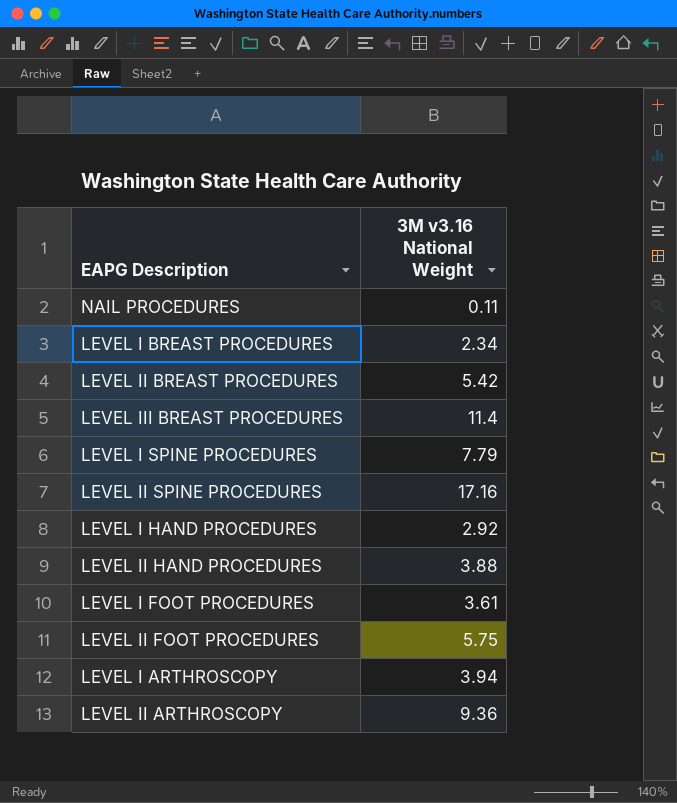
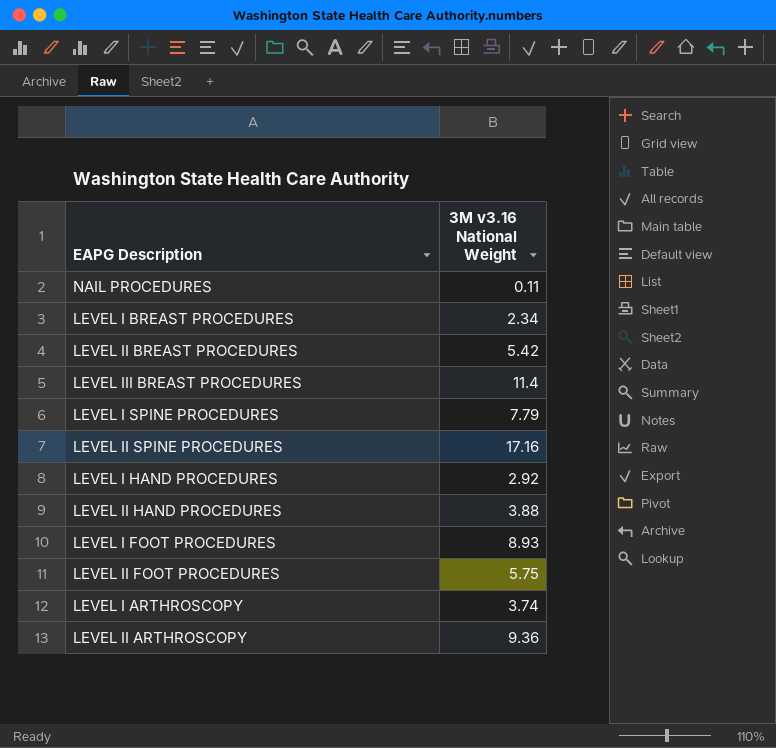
LEVEL I FOOT PROCEDURES | 3M v3.16 National Weight: 3.61 -> 8.93
LEVEL I ARTHROSCOPY | 3M v3.16 National Weight: 3.94 -> 3.74

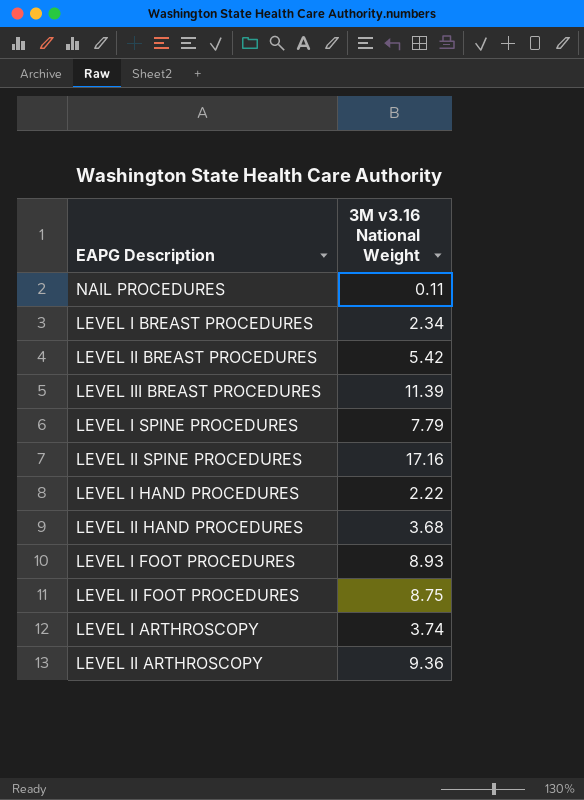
LEVEL III BREAST PROCEDURES | 3M v3.16 National Weight: 11.4 -> 11.39
LEVEL I HAND PROCEDURES | 3M v3.16 National Weight: 2.92 -> 2.22
LEVEL II HAND PROCEDURES | 3M v3.16 National Weight: 3.88 -> 3.68
LEVEL II FOOT PROCEDURES | 3M v3.16 National Weight: 5.75 -> 8.75

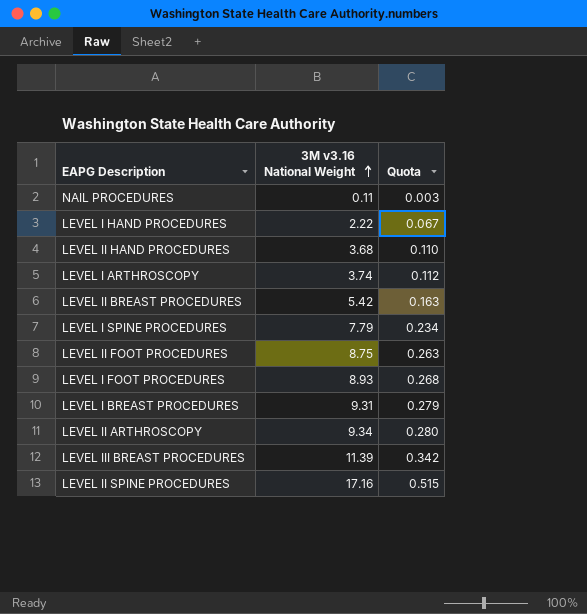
row order: none -> 3M v3.16 National Weight ascending
column Quota | formula: none -> [3M v3.16 National Weight] * 0.03
LEVEL I BREAST PROCEDURES | 3M v3.16 National Weight: 2.34 -> 9.31
LEVEL II ARTHROSCOPY | 3M v3.16 National Weight: 9.36 -> 9.34

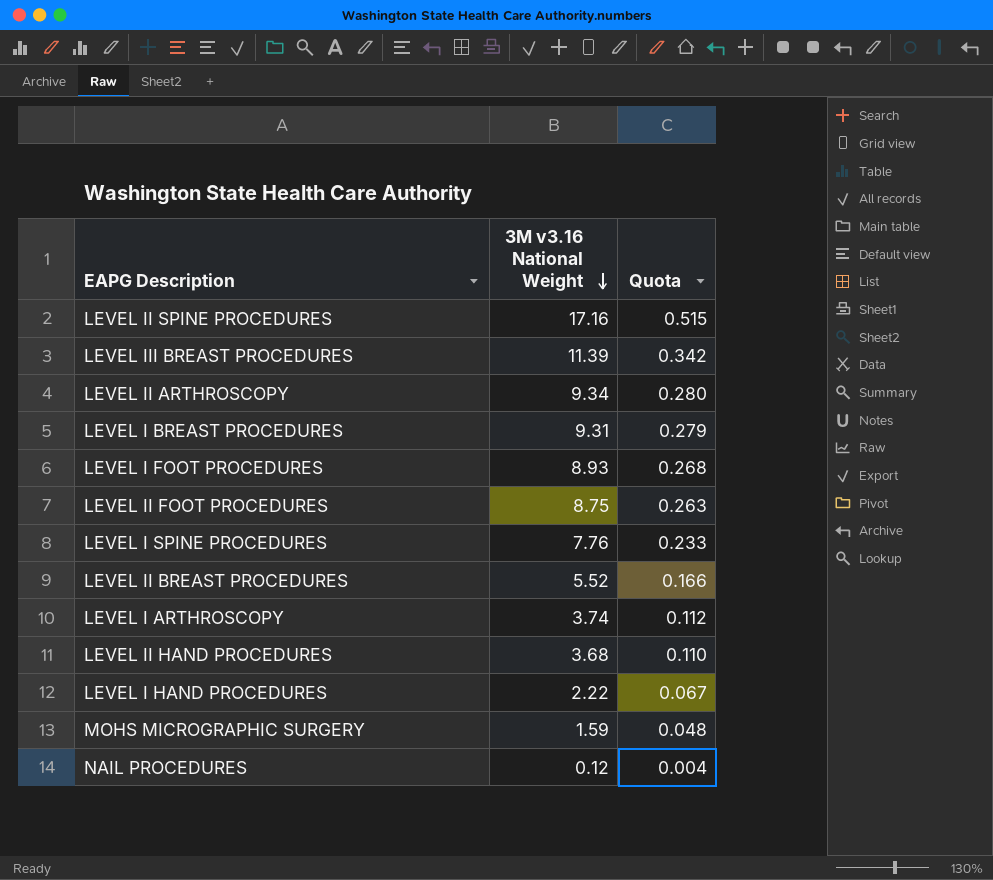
row order: 3M v3.16 National Weight ascending -> 3M v3.16 National Weight descending
LEVEL I SPINE PROCEDURES | 3M v3.16 National Weight: 7.79 -> 7.76
LEVEL I SPINE PROCEDURES | Quota: 0.234 -> 0.233
LEVEL II BREAST PROCEDURES | 3M v3.16 National Weight: 5.42 -> 5.52
LEVEL II BREAST PROCEDURES | Quota: 0.163 -> 0.166
row MOHS MICROGRAPHIC SURGERY: none -> 1.59 | 0.048
NAIL PROCEDURES | 3M v3.16 National Weight: 0.11 -> 0.12
NAIL PROCEDURES | Quota: 0.003 -> 0.004

